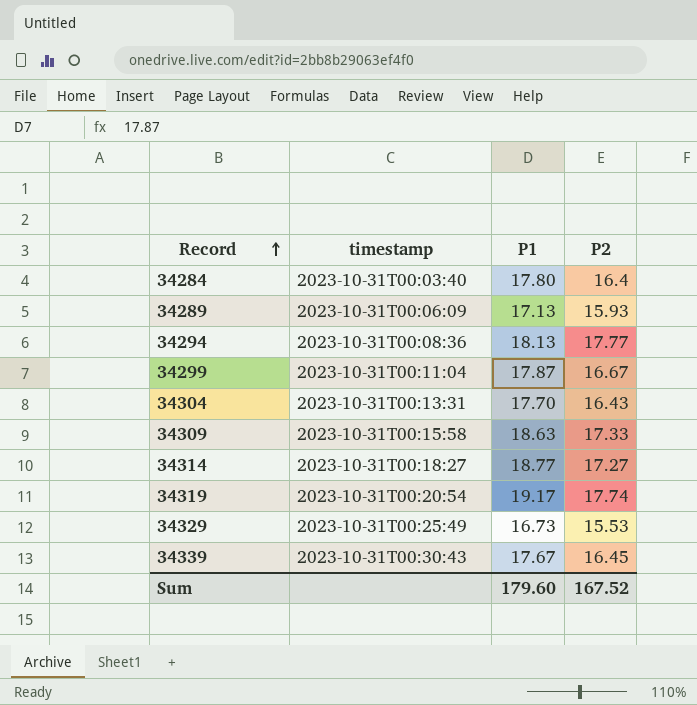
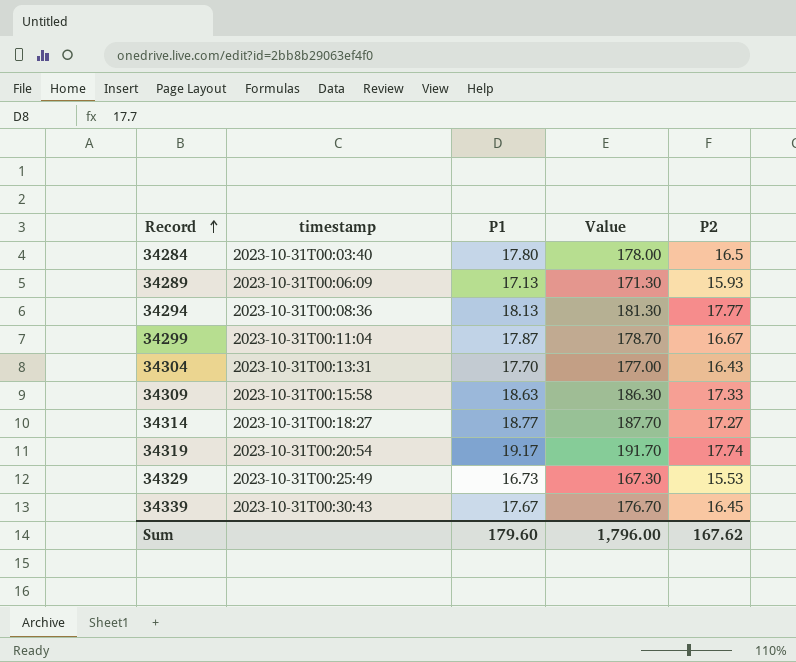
column Value | formula: none -> [P1] * 10
34284 | P2: 16.4 -> 16.5
Sum | P2: 167.52 -> 167.62

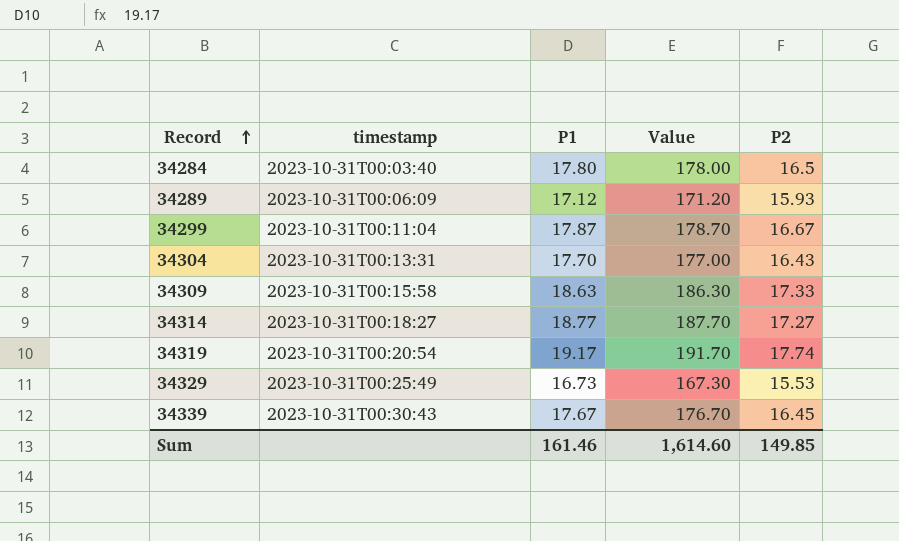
row 34294: 2023-10-31T00:08:36 | 18.13 | 181.30 | 17.77 -> none
34289 | P1: 17.13 -> 17.12
34289 | Value: 171.30 -> 171.20
Sum | P1: 179.60 -> 161.46
Sum | Value: 1,796.00 -> 1,614.60
Sum | P2: 167.62 -> 149.85

